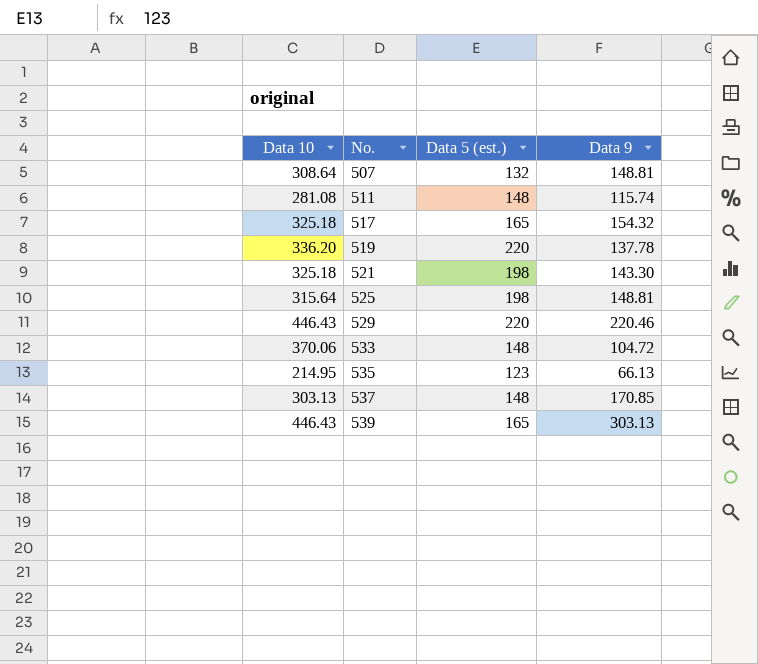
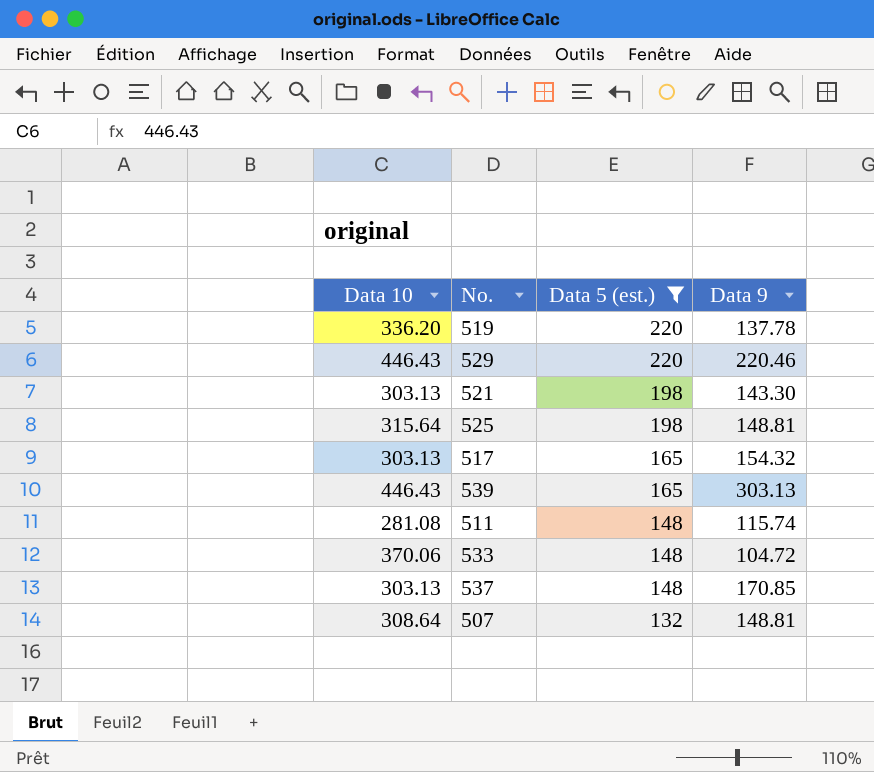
filter: none -> Data 5 (est.) != 123
row order: No. ascending -> Data 5 (est.) descending
521 | Data 10: 325.18 -> 303.13
517 | Data 10: 325.18 -> 303.13

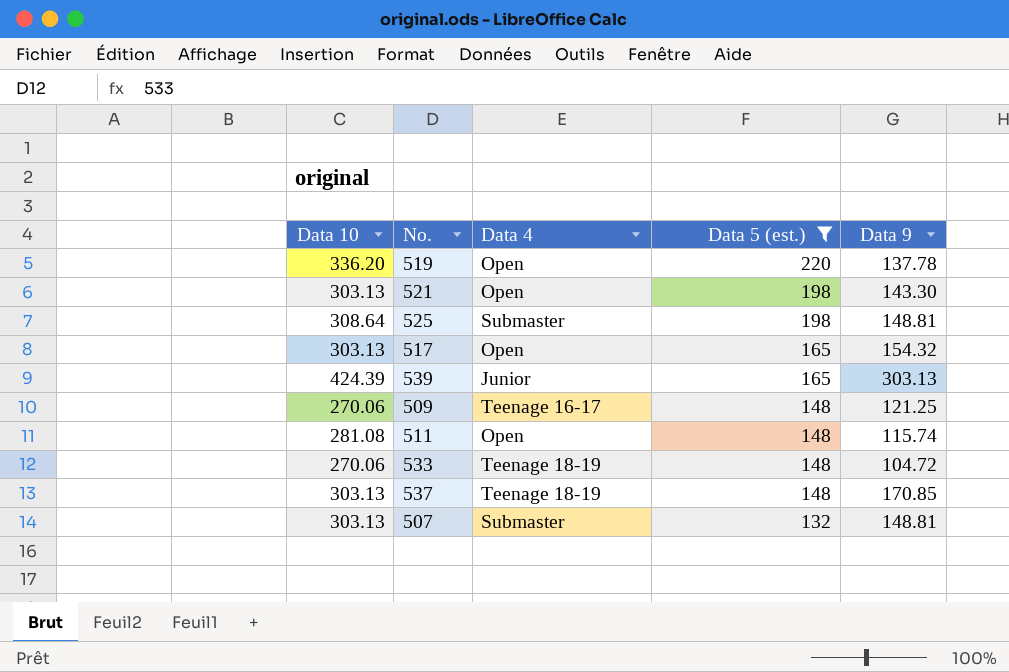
column Data 4 | position: none -> 3
row 529: 446.43 | 220 | 220.46 -> none
525 | Data 10: 315.64 -> 308.64
539 | Data 10: 446.43 -> 424.39
row 509: none -> 270.06 | Teenage 16-17 | 148 | 121.25
533 | Data 10: 370.06 -> 270.06
507 | Data 10: 308.64 -> 303.13

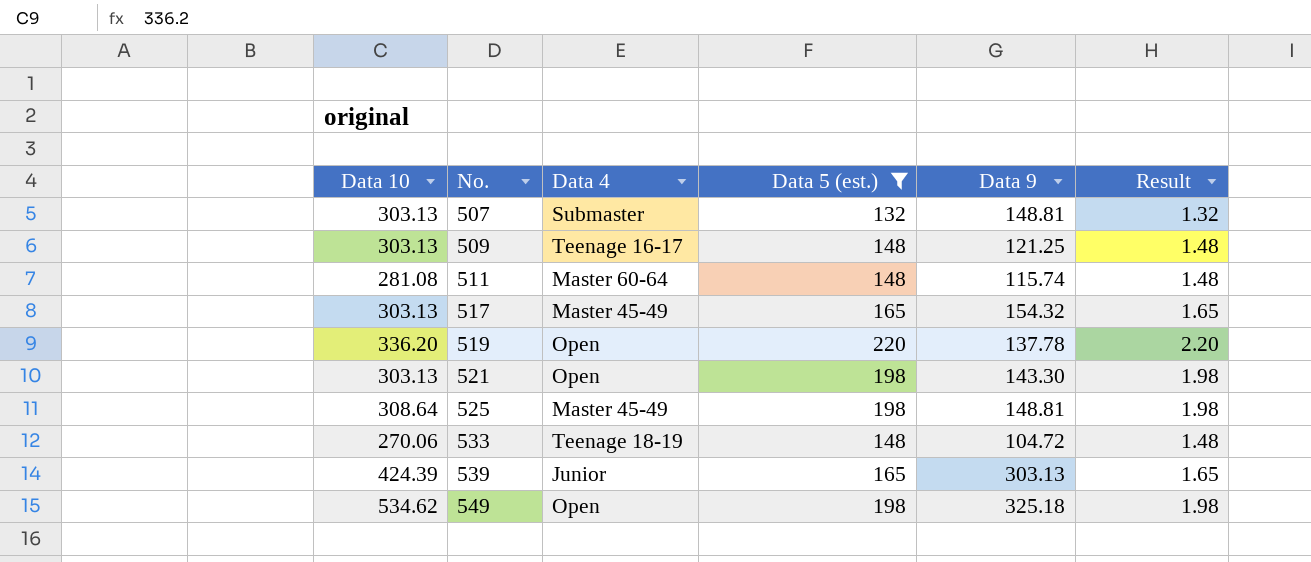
row order: Data 5 (est.) descending -> No. ascending
column Result | formula: none -> [Data 5 (est.)] * 0.01
row 537: 303.13 | Teenage 18-19 | 148 | 170.85 -> none
509 | Data 10: 270.06 -> 303.13
511 | Data 4: Open -> Master 60-64
517 | Data 4: Open -> Master 45-49
525 | Data 4: Submaster -> Master 45-49
row 549: none -> 534.62 | Open | 198 | 325.18 | 1.98

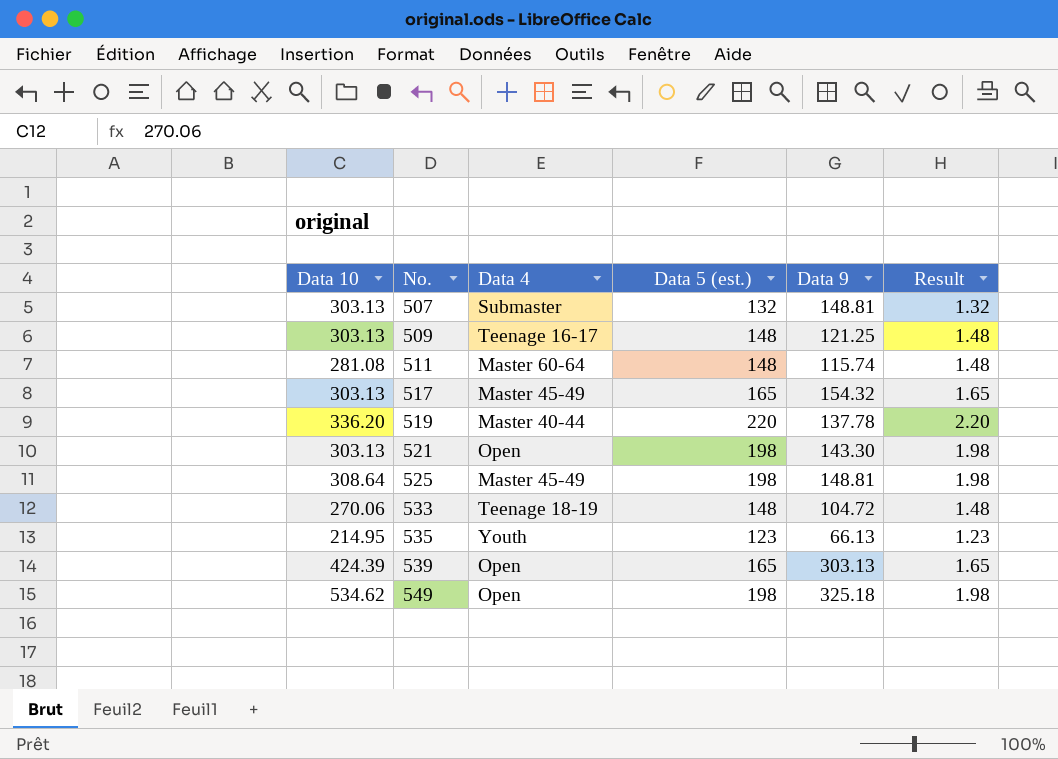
filter: Data 5 (est.) != 123 -> none
519 | Data 4: Open -> Master 40-44
539 | Data 4: Junior -> Open

